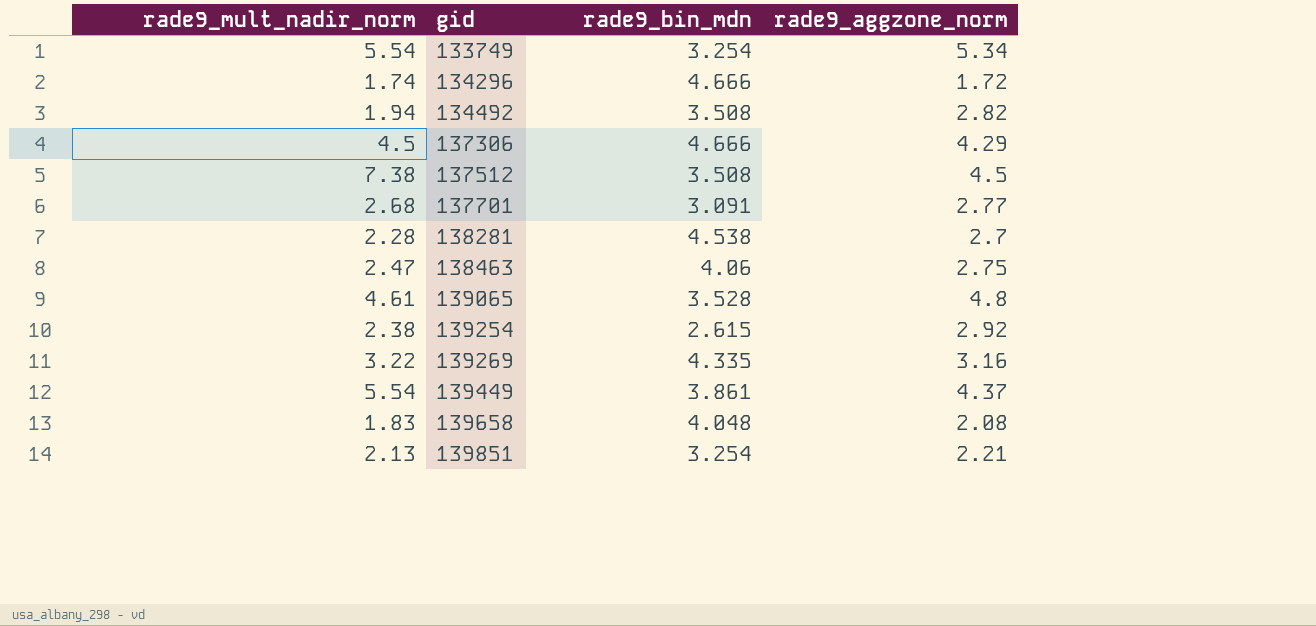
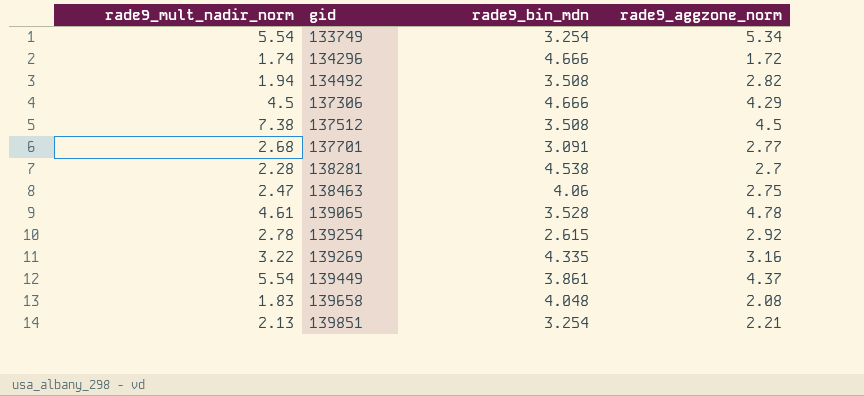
139065 | rade9_aggzone_norm: 4.8 -> 4.78
139254 | rade9_mult_nadir_norm: 2.38 -> 2.78

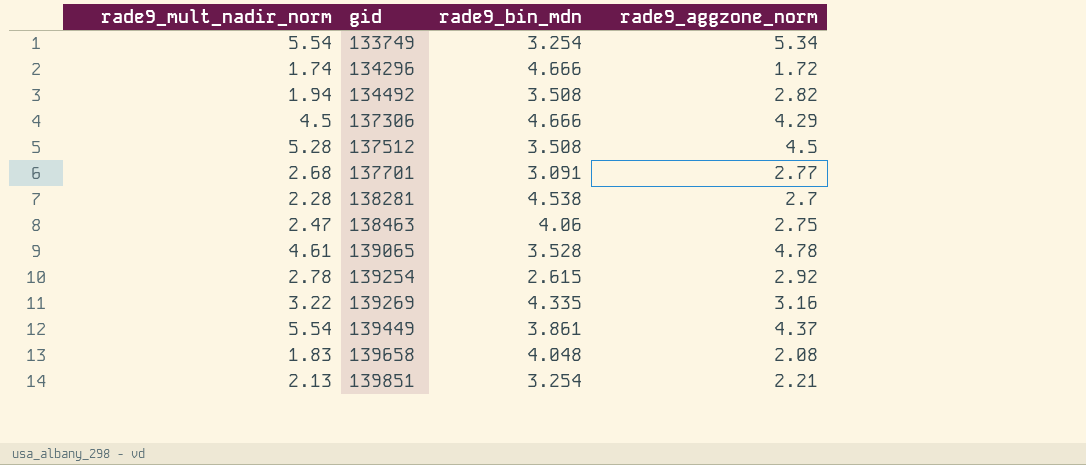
137512 | rade9_mult_nadir_norm: 7.38 -> 5.28

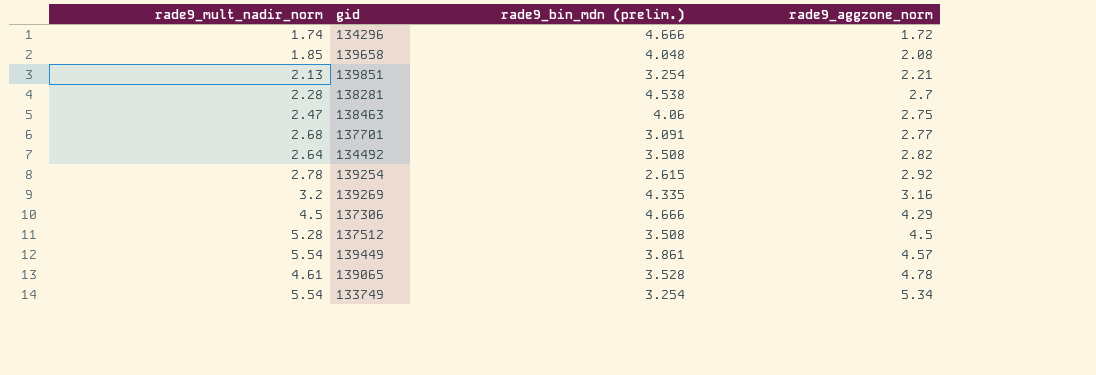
row order: gid ascending -> rade9_aggzone_norm ascending
column name: rade9_bin_mdn -> rade9_bin_mdn (prelim.)
139658 | rade9_mult_nadir_norm: 1.83 -> 1.85
134492 | rade9_mult_nadir_norm: 1.94 -> 2.64
139269 | rade9_mult_nadir_norm: 3.22 -> 3.2
139449 | rade9_aggzone_norm: 4.37 -> 4.57

